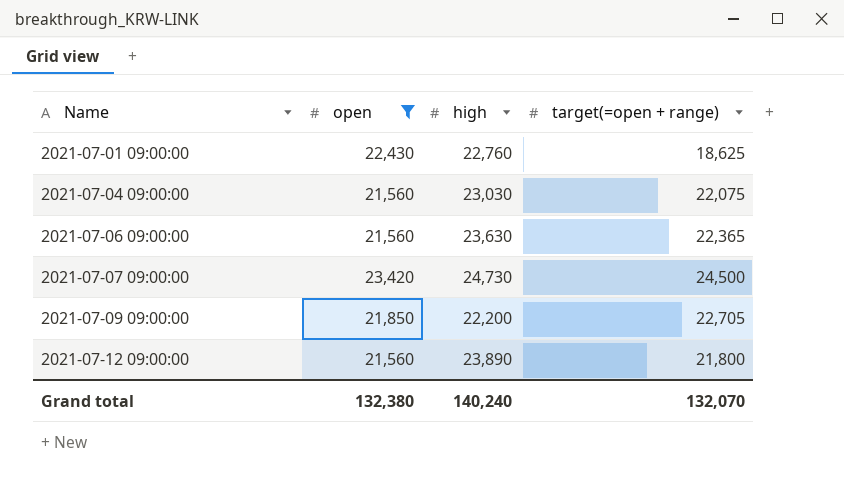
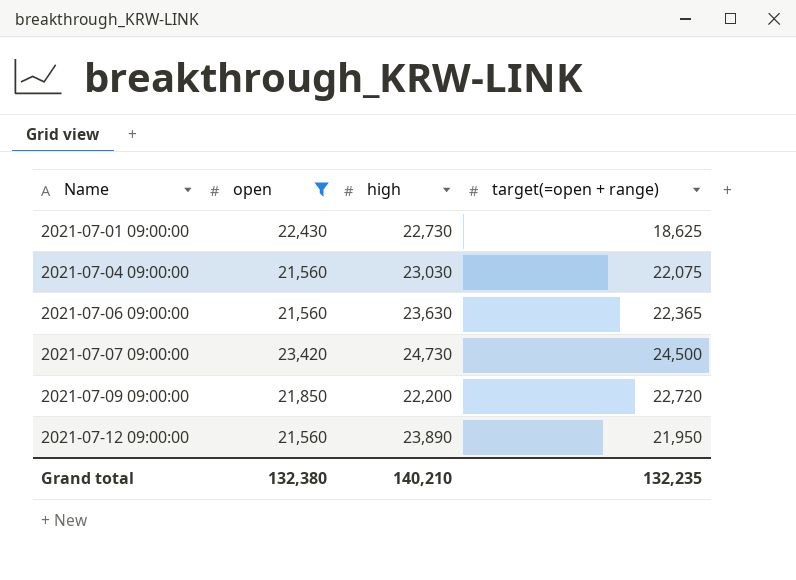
2021-07-01 09:00:00 | high: 22,760 -> 22,730
2021-07-09 09:00:00 | target(=open + range): 22,705 -> 22,720
2021-07-12 09:00:00 | target(=open + range): 21,800 -> 21,950
Grand total | high: 140,240 -> 140,210
Grand total | target(=open + range): 132,070 -> 132,235

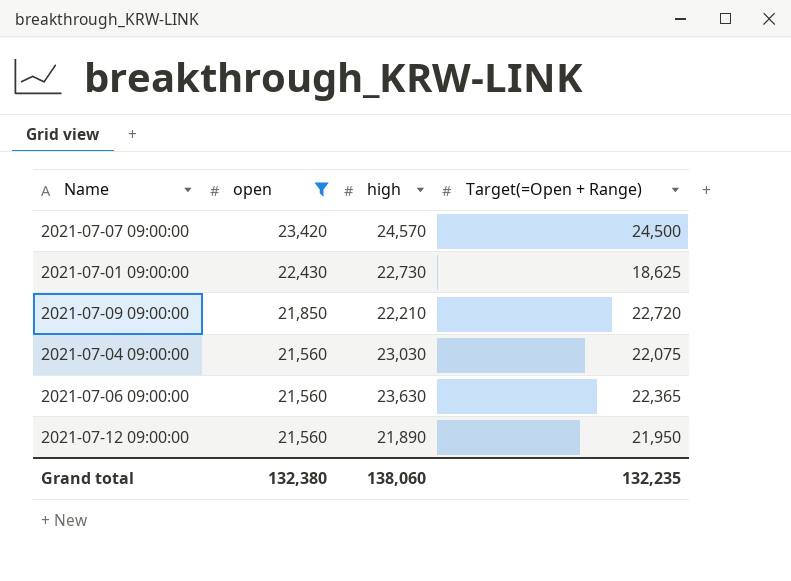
row order: Name ascending -> open descending
column name: target(=open + range) -> Target(=Open + Range)
2021-07-07 09:00:00 | high: 24,730 -> 24,570
2021-07-09 09:00:00 | high: 22,200 -> 22,210
2021-07-12 09:00:00 | high: 23,890 -> 21,890
Grand total | high: 140,210 -> 138,060

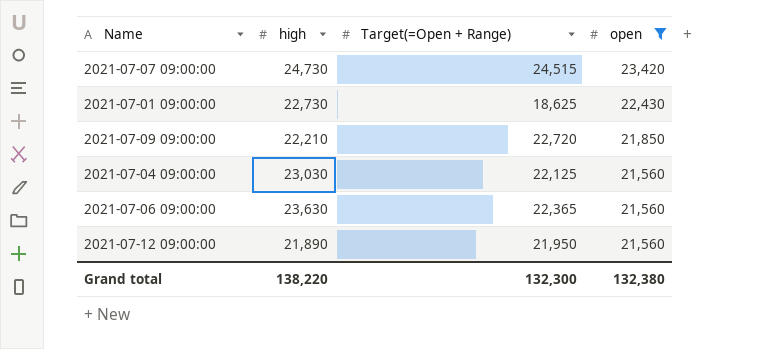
column open | position: 2 -> 4
2021-07-07 09:00:00 | high: 24,570 -> 24,730
2021-07-07 09:00:00 | Target(=Open + Range): 24,500 -> 24,515
2021-07-04 09:00:00 | Target(=Open + Range): 22,075 -> 22,125
Grand total | high: 138,060 -> 138,220
Grand total | Target(=Open + Range): 132,235 -> 132,300

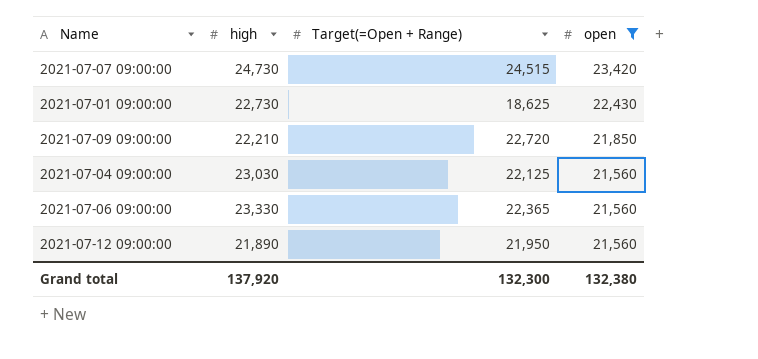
2021-07-06 09:00:00 | high: 23,630 -> 23,330
Grand total | high: 138,220 -> 137,920

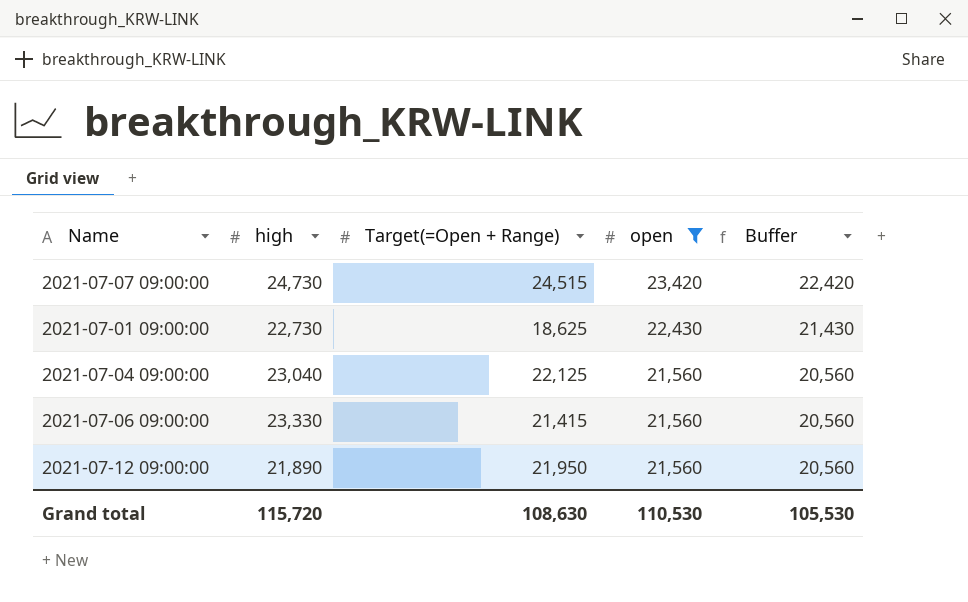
column Buffer | formula: none -> [open] - 1000
row 2021-07-09 09:00:00: 22,210 | 22,720 | 21,850 -> none
2021-07-04 09:00:00 | high: 23,030 -> 23,040
2021-07-06 09:00:00 | Target(=Open + Range): 22,365 -> 21,415
Grand total | high: 137,920 -> 115,720
Grand total | Target(=Open + Range): 132,300 -> 108,630
Grand total | open: 132,380 -> 110,530

